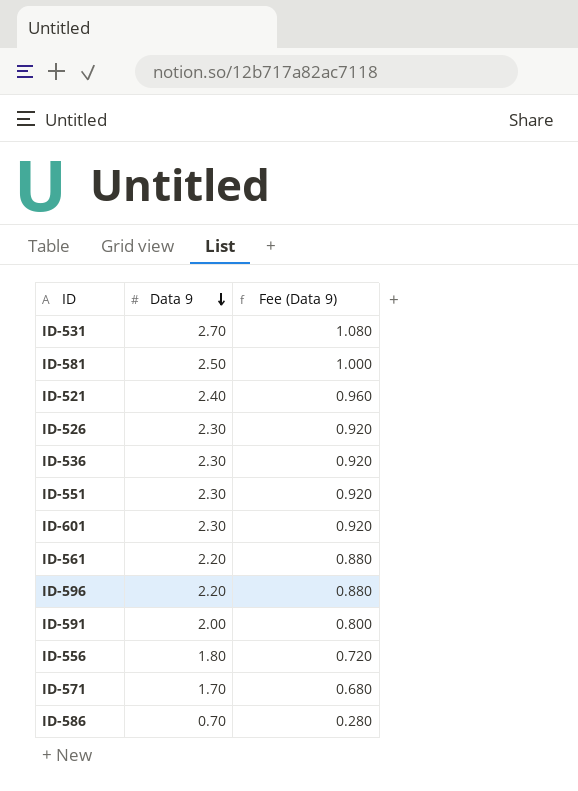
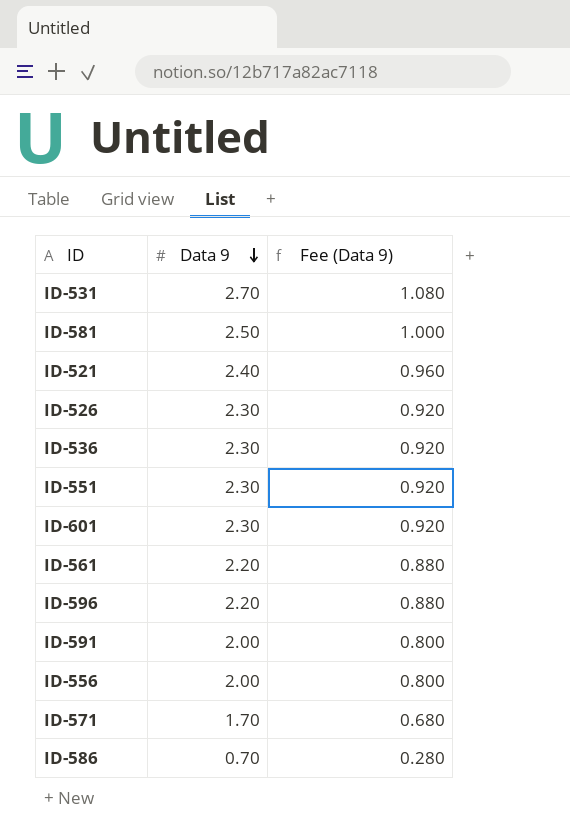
ID-556 | Data 9: 1.80 -> 2.00
ID-556 | Fee (Data 9): 0.720 -> 0.800

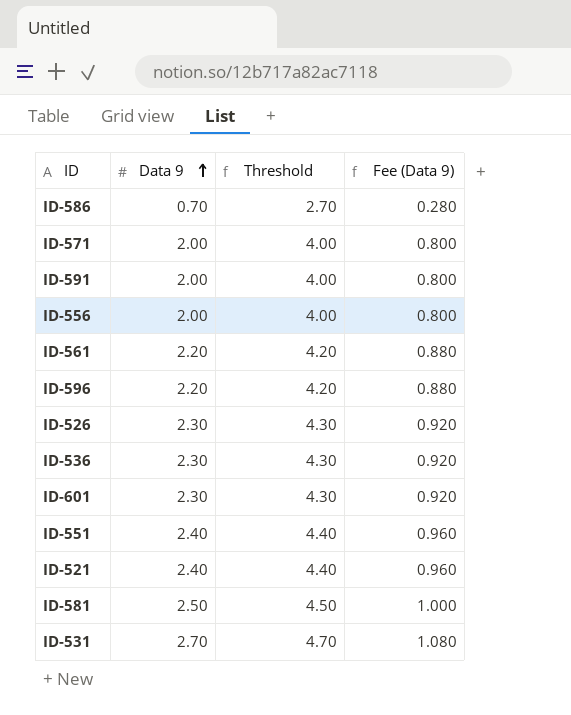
row order: Data 9 descending -> Data 9 ascending
column Threshold | formula: none -> [Data 9] + 2
ID-571 | Data 9: 1.70 -> 2.00
ID-571 | Fee (Data 9): 0.680 -> 0.800
ID-551 | Data 9: 2.30 -> 2.40
ID-551 | Fee (Data 9): 0.920 -> 0.960

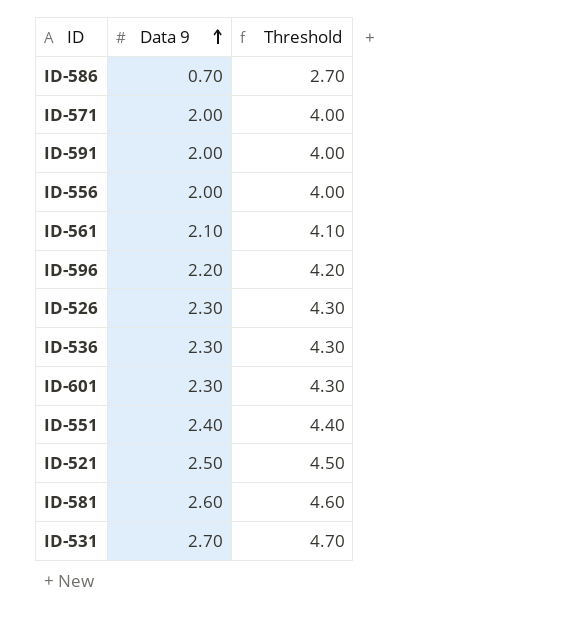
column Fee (Data 9) | formula: [Data 9] * 0.4 -> none
ID-561 | Data 9: 2.20 -> 2.10
ID-561 | Threshold: 4.20 -> 4.10
ID-521 | Data 9: 2.40 -> 2.50
ID-521 | Threshold: 4.40 -> 4.50
ID-581 | Data 9: 2.50 -> 2.60
ID-581 | Threshold: 4.50 -> 4.60

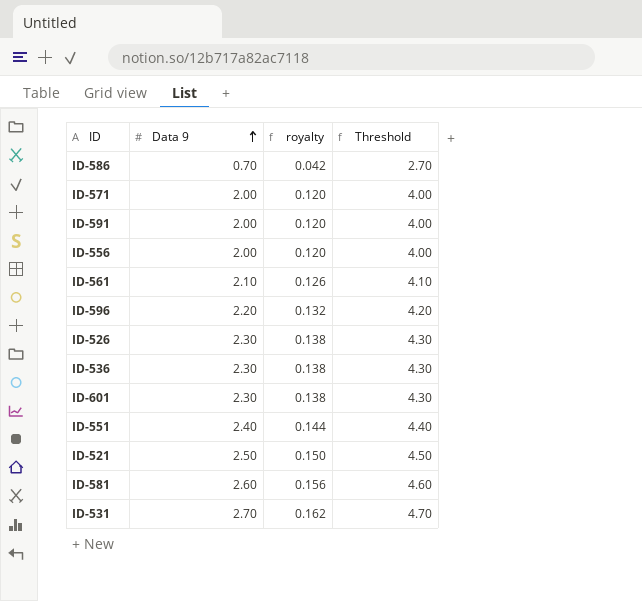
column royalty | formula: none -> [Data 9] * 0.06

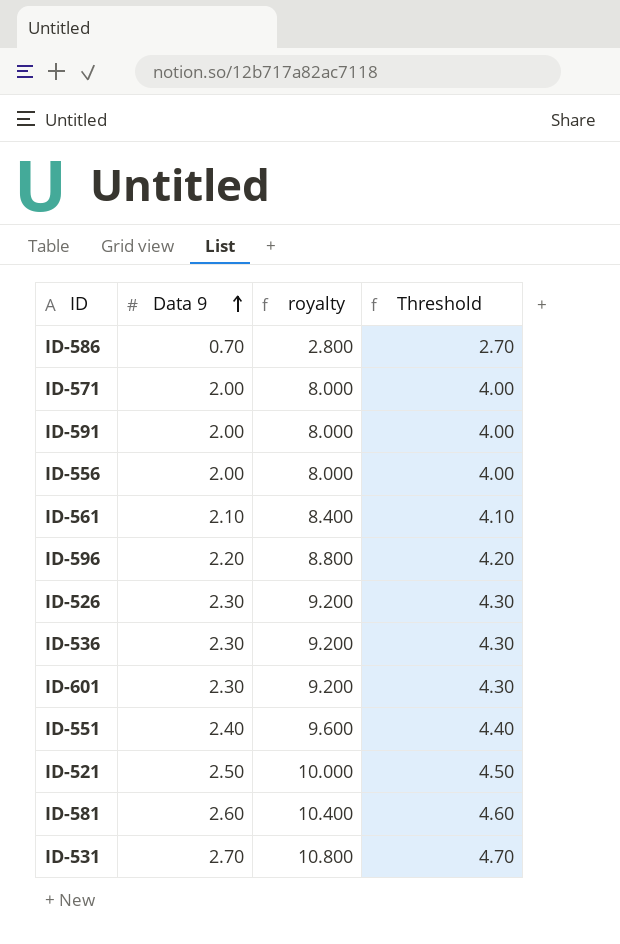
column royalty | formula: [Data 9] * 0.06 -> [Data 9] * 4

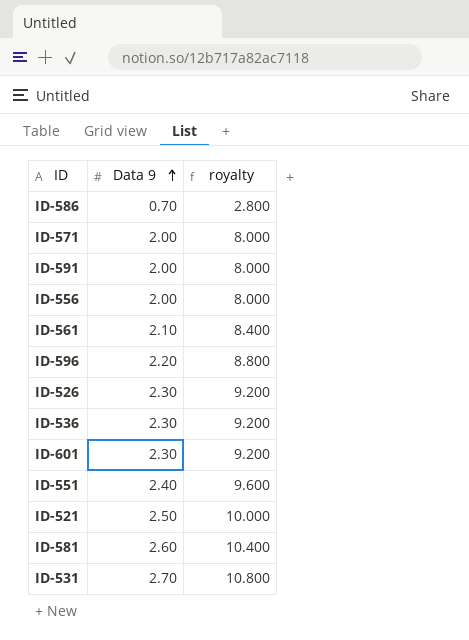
column Threshold | formula: [Data 9] + 2 -> none

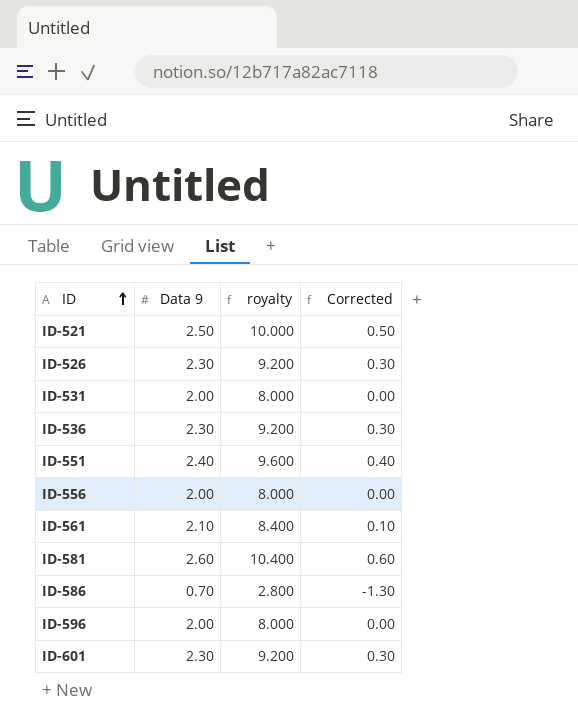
row order: Data 9 ascending -> ID ascending
column Corrected | formula: none -> [Data 9] - 2
row ID-571: 2.00 | 8.000 -> none
row ID-591: 2.00 | 8.000 -> none
ID-531 | Data 9: 2.70 -> 2.00
ID-531 | royalty: 10.800 -> 8.000
ID-596 | Data 9: 2.20 -> 2.00
ID-596 | royalty: 8.800 -> 8.000

